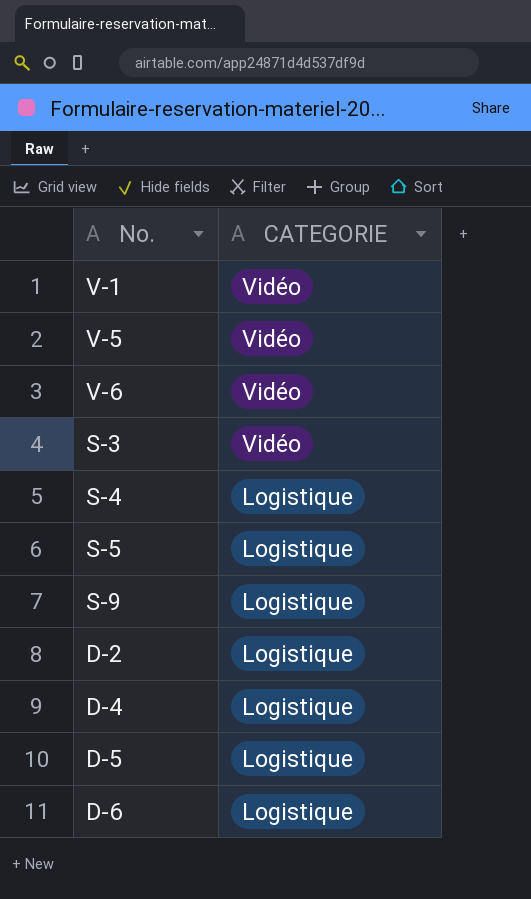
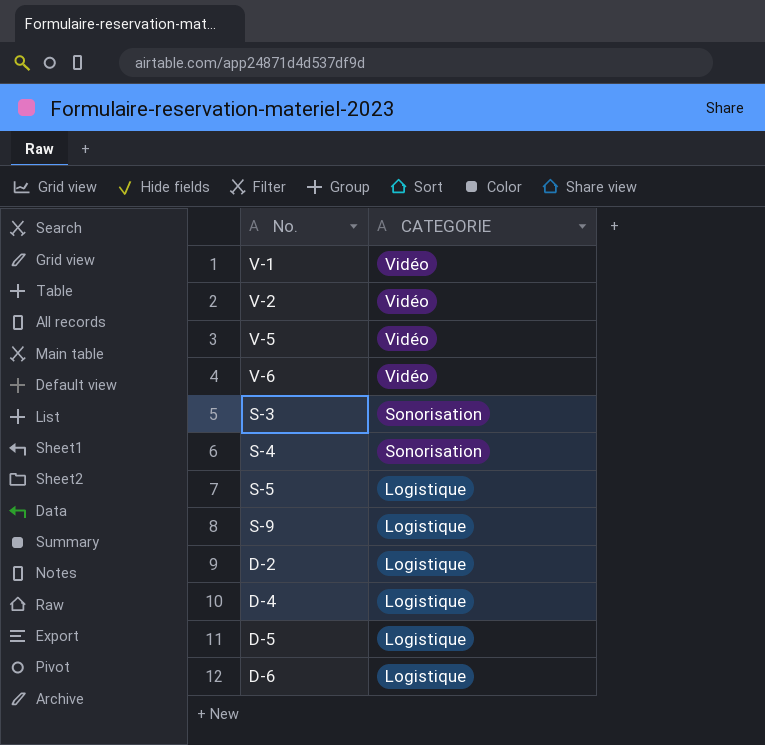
row V-2: none -> Vidéo
S-3 | CATEGORIE: Vidéo -> Sonorisation
S-4 | CATEGORIE: Logistique -> Sonorisation

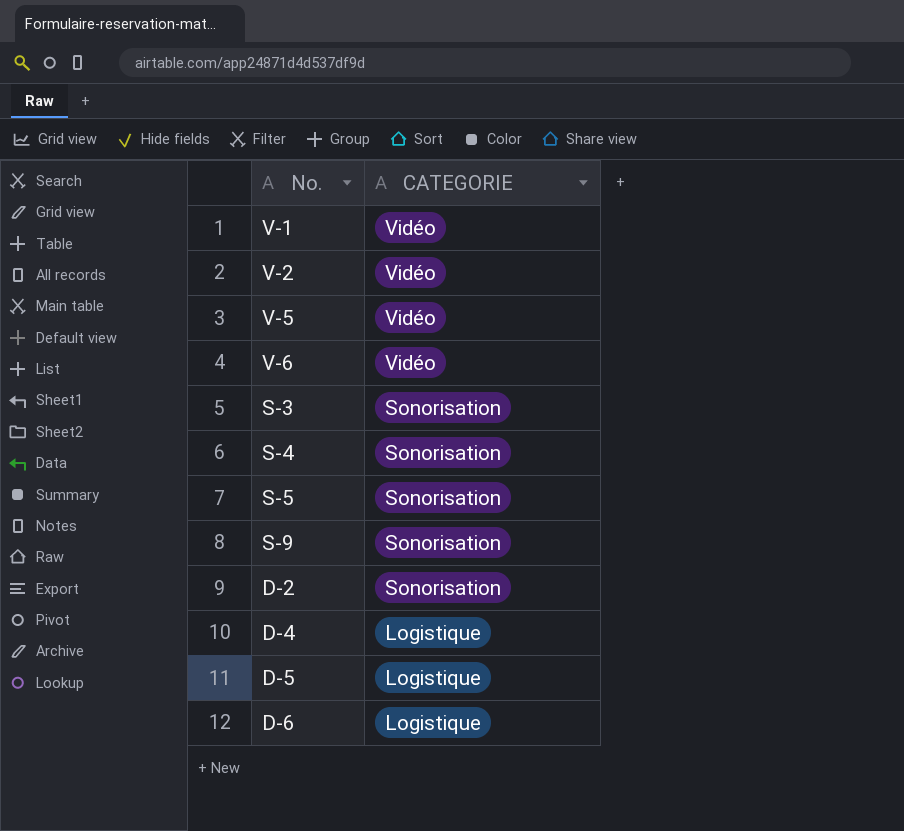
S-5 | CATEGORIE: Logistique -> Sonorisation
S-9 | CATEGORIE: Logistique -> Sonorisation
D-2 | CATEGORIE: Logistique -> Sonorisation

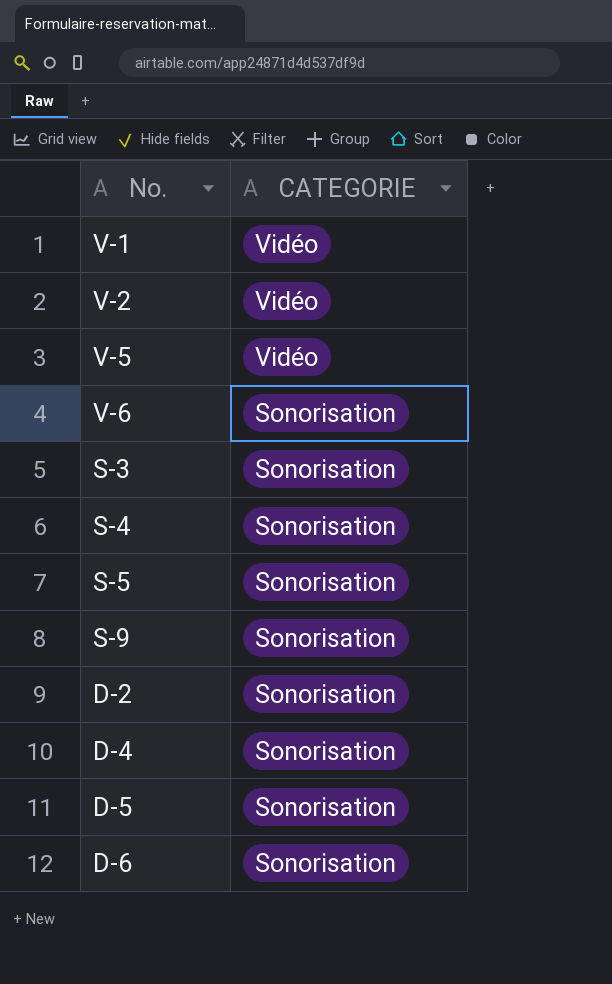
V-6 | CATEGORIE: Vidéo -> Sonorisation
D-4 | CATEGORIE: Logistique -> Sonorisation
D-5 | CATEGORIE: Logistique -> Sonorisation
D-6 | CATEGORIE: Logistique -> Sonorisation

